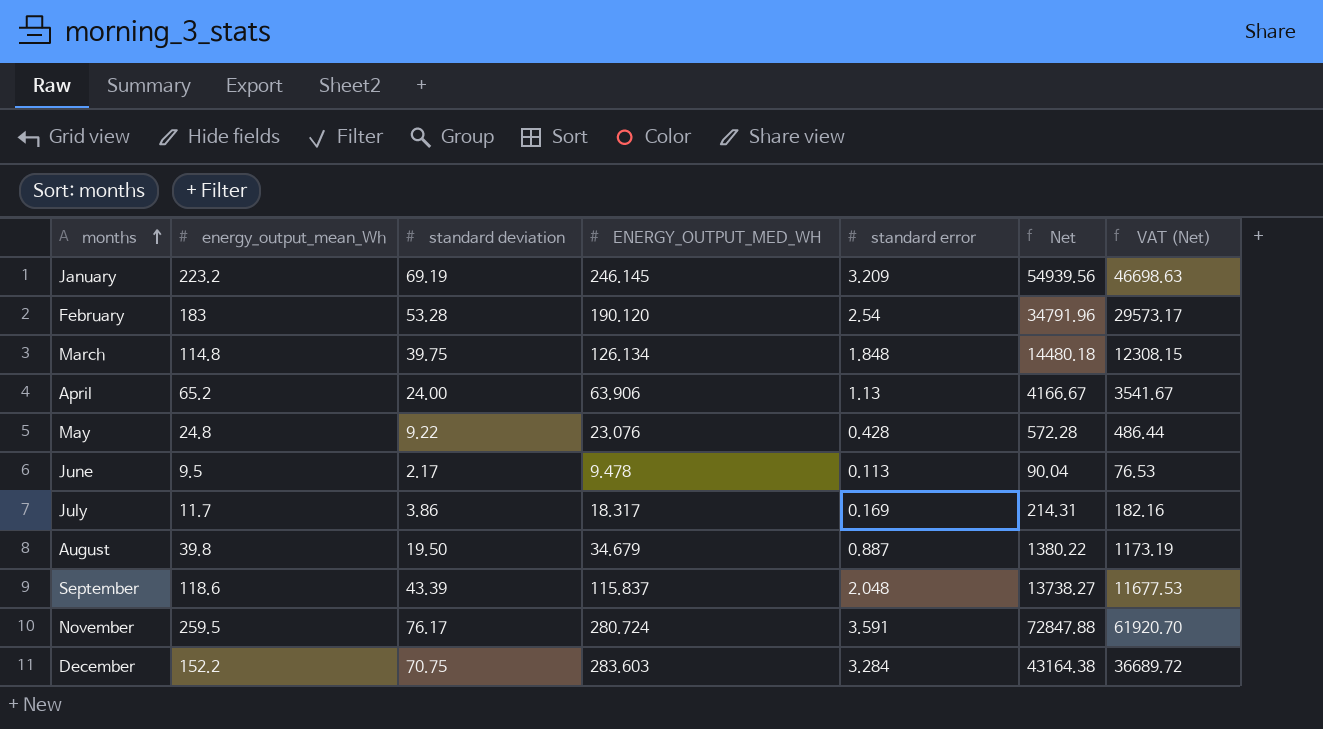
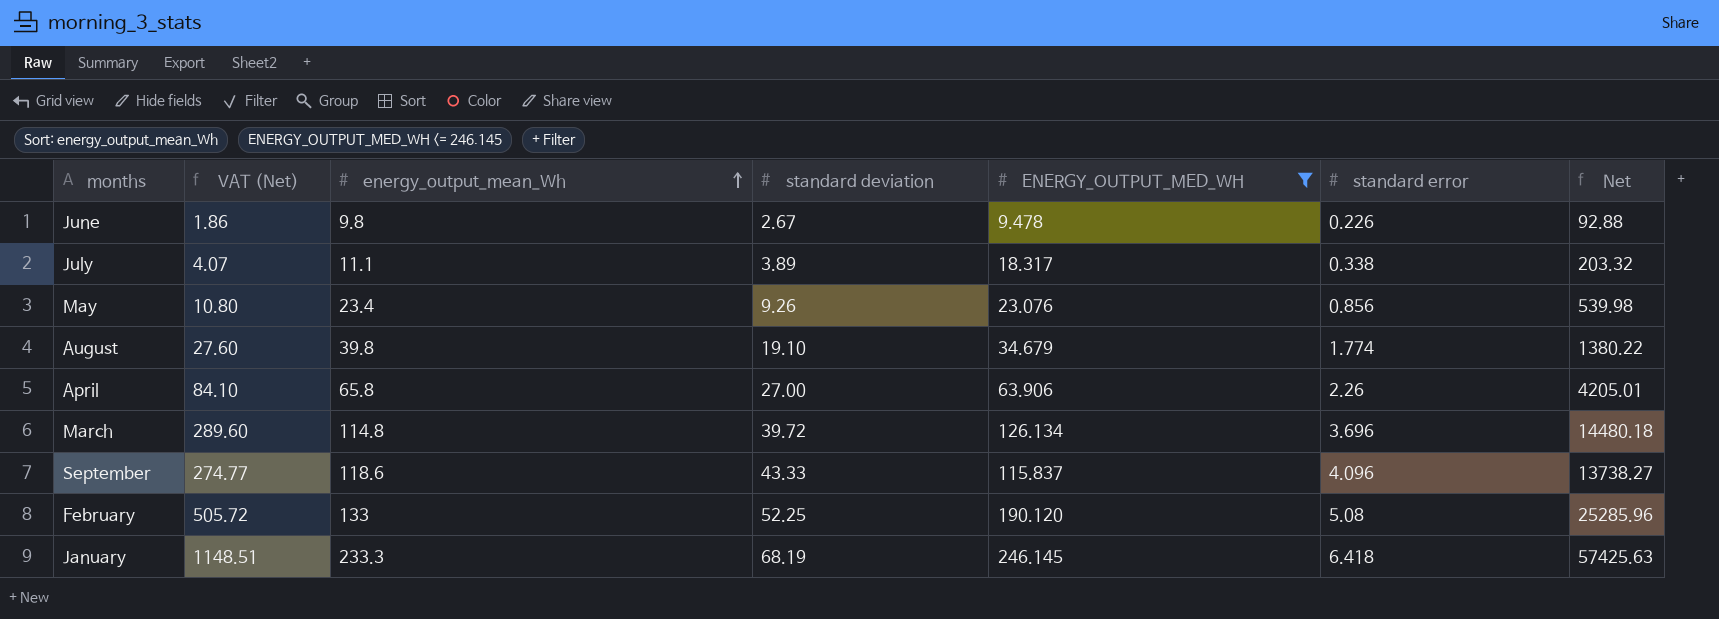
filter: none -> ENERGY_OUTPUT_MED_WH <= 246.145
row order: months ascending -> energy_output_mean_Wh ascending
column VAT (Net) | formula: [Net] * 0.85 -> [Net] * 0.02
column VAT (Net) | position: 7 -> 2
June | energy_output_mean_Wh: 9.5 -> 9.8
June | standard deviation: 2.17 -> 2.67
June | standard error: 0.113 -> 0.226
June | Net: 90.04 -> 92.88
July | energy_output_mean_Wh: 11.7 -> 11.1
July | standard deviation: 3.86 -> 3.89
July | standard error: 0.169 -> 0.338
July | Net: 214.31 -> 203.32
May | energy_output_mean_Wh: 24.8 -> 23.4
May | standard deviation: 9.22 -> 9.26
May | standard error: 0.428 -> 0.856
May | Net: 572.28 -> 539.98
August | standard deviation: 19.50 -> 19.10
August | standard error: 0.887 -> 1.774
April | energy_output_mean_Wh: 65.2 -> 65.8
April | standard deviation: 24.00 -> 27.00
April | standard error: 1.13 -> 2.26
April | Net: 4166.67 -> 4205.01
March | standard deviation: 39.75 -> 39.72
March | standard error: 1.848 -> 3.696
September | standard deviation: 43.39 -> 43.33
September | standard error: 2.048 -> 4.096
February | energy_output_mean_Wh: 183 -> 133
February | standard deviation: 53.28 -> 52.25
February | standard error: 2.54 -> 5.08
February | Net: 34791.96 -> 25285.96
January | energy_output_mean_Wh: 223.2 -> 233.3
January | standard deviation: 69.19 -> 68.19
January | standard error: 3.209 -> 6.418
January | Net: 54939.56 -> 57425.63

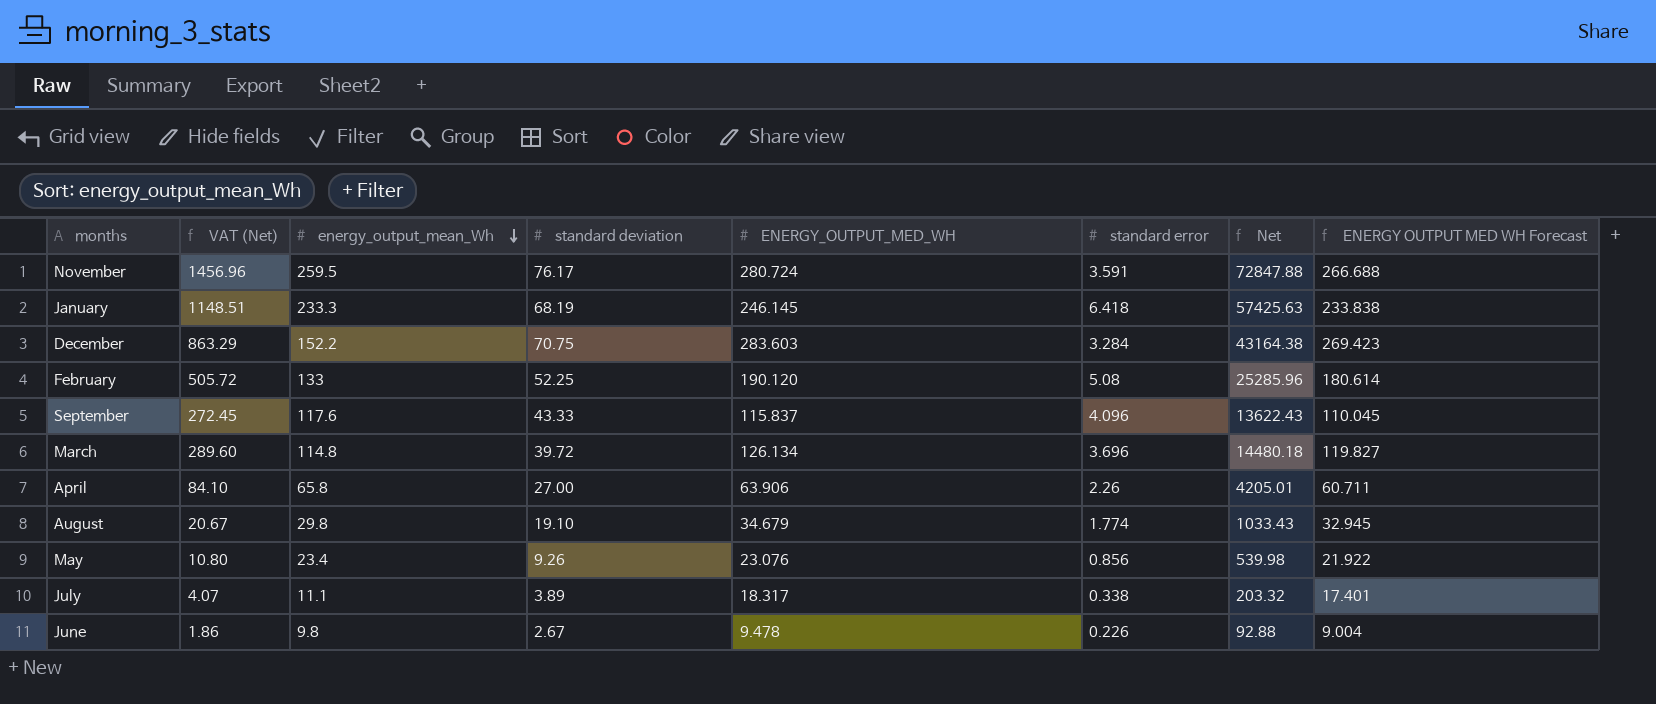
filter: ENERGY_OUTPUT_MED_WH <= 246.145 -> none
row order: energy_output_mean_Wh ascending -> energy_output_mean_Wh descending
column ENERGY OUTPUT MED WH Forecast | formula: none -> [ENERGY_OUTPUT_MED_WH] * 0.95
September | VAT (Net): 274.77 -> 272.45
September | energy_output_mean_Wh: 118.6 -> 117.6
September | Net: 13738.27 -> 13622.43
August | VAT (Net): 27.60 -> 20.67
August | energy_output_mean_Wh: 39.8 -> 29.8
August | Net: 1380.22 -> 1033.43

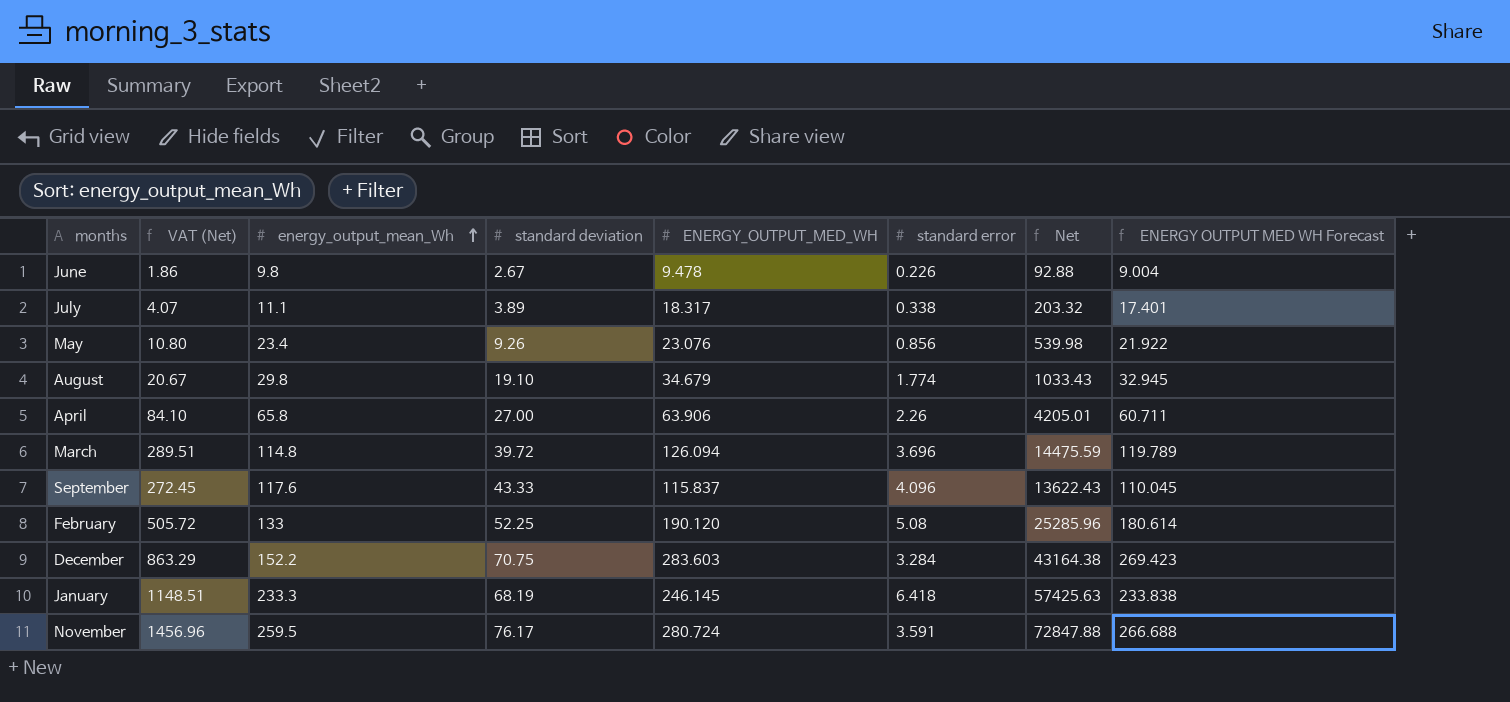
row order: energy_output_mean_Wh descending -> energy_output_mean_Wh ascending
March | VAT (Net): 289.60 -> 289.51
March | ENERGY_OUTPUT_MED_WH: 126.134 -> 126.094
March | Net: 14480.18 -> 14475.59
March | ENERGY OUTPUT MED WH Forecast: 119.827 -> 119.789

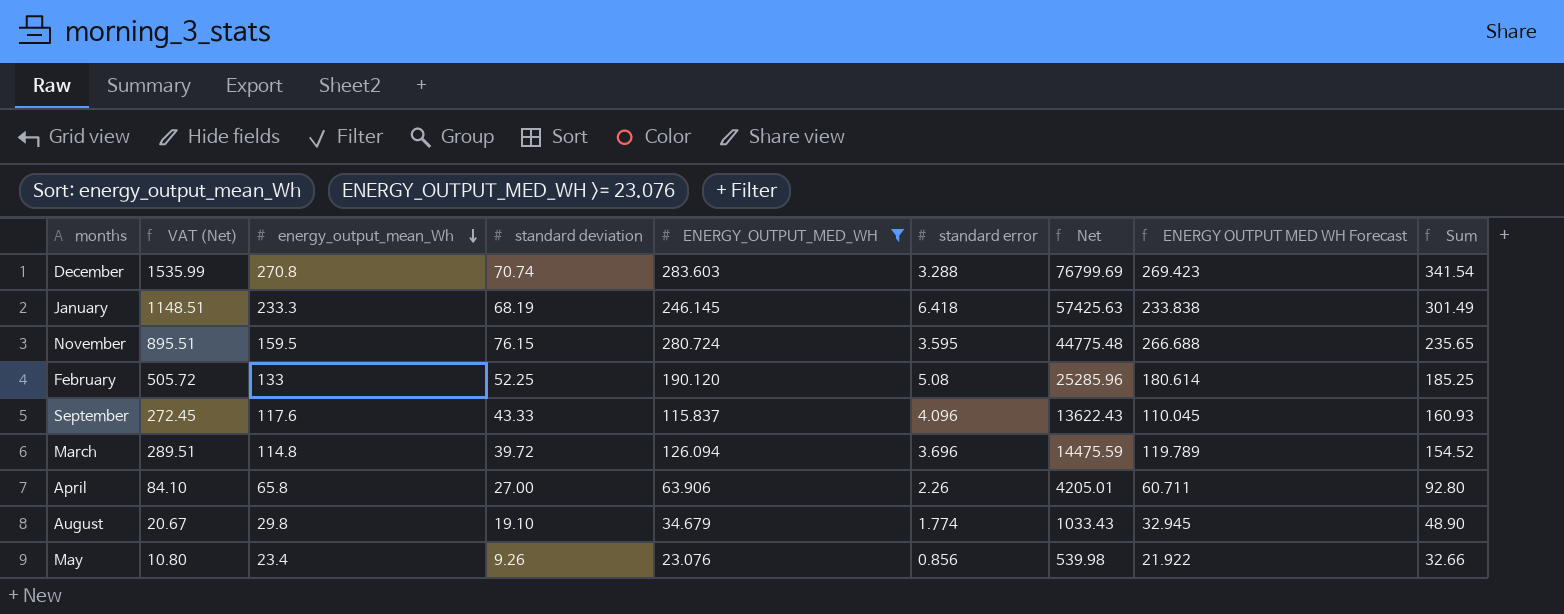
filter: none -> ENERGY_OUTPUT_MED_WH >= 23.076
row order: energy_output_mean_Wh ascending -> energy_output_mean_Wh descending
column Sum | formula: none -> [energy_output_mean_Wh] + [standard deviation]
December | VAT (Net): 863.29 -> 1535.99
December | energy_output_mean_Wh: 152.2 -> 270.8
December | standard deviation: 70.75 -> 70.74
December | standard error: 3.284 -> 3.288
December | Net: 43164.38 -> 76799.69
November | VAT (Net): 1456.96 -> 895.51
November | energy_output_mean_Wh: 259.5 -> 159.5
November | standard deviation: 76.17 -> 76.15
November | standard error: 3.591 -> 3.595
November | Net: 72847.88 -> 44775.48

